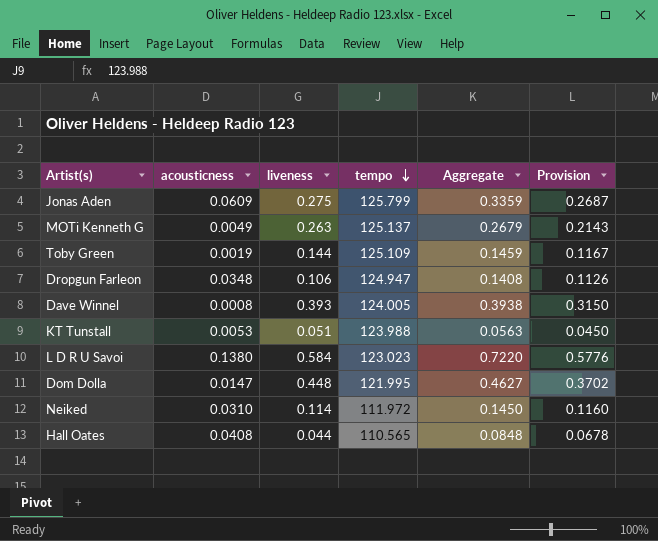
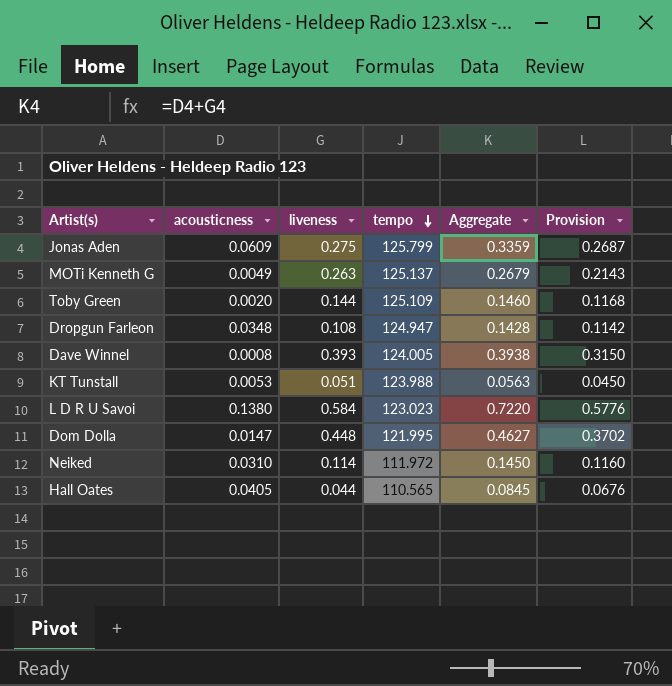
Toby Green | acousticness: 0.0019 -> 0.0020
Toby Green | Aggregate: 0.1459 -> 0.1460
Toby Green | Provision: 0.1167 -> 0.1168
Dropgun Farleon | liveness: 0.106 -> 0.108
Dropgun Farleon | Aggregate: 0.1408 -> 0.1428
Dropgun Farleon | Provision: 0.1126 -> 0.1142
Hall Oates | acousticness: 0.0408 -> 0.0405
Hall Oates | Aggregate: 0.0848 -> 0.0845
Hall Oates | Provision: 0.0678 -> 0.0676

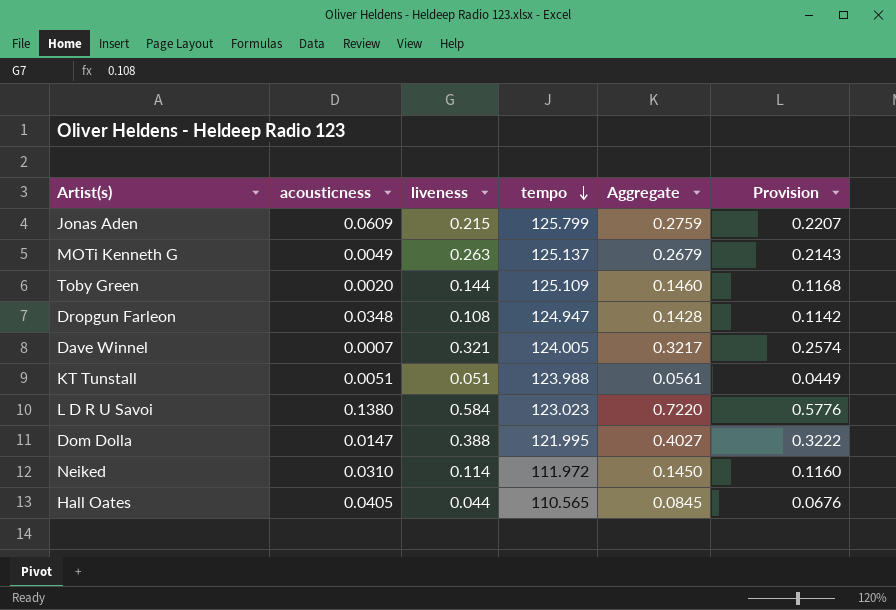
Jonas Aden | liveness: 0.275 -> 0.215
Jonas Aden | Aggregate: 0.3359 -> 0.2759
Jonas Aden | Provision: 0.2687 -> 0.2207
Dave Winnel | acousticness: 0.0008 -> 0.0007
Dave Winnel | liveness: 0.393 -> 0.321
Dave Winnel | Aggregate: 0.3938 -> 0.3217
Dave Winnel | Provision: 0.3150 -> 0.2574
KT Tunstall | acousticness: 0.0053 -> 0.0051
KT Tunstall | Aggregate: 0.0563 -> 0.0561
KT Tunstall | Provision: 0.0450 -> 0.0449
Dom Dolla | liveness: 0.448 -> 0.388
Dom Dolla | Aggregate: 0.4627 -> 0.4027
Dom Dolla | Provision: 0.3702 -> 0.3222

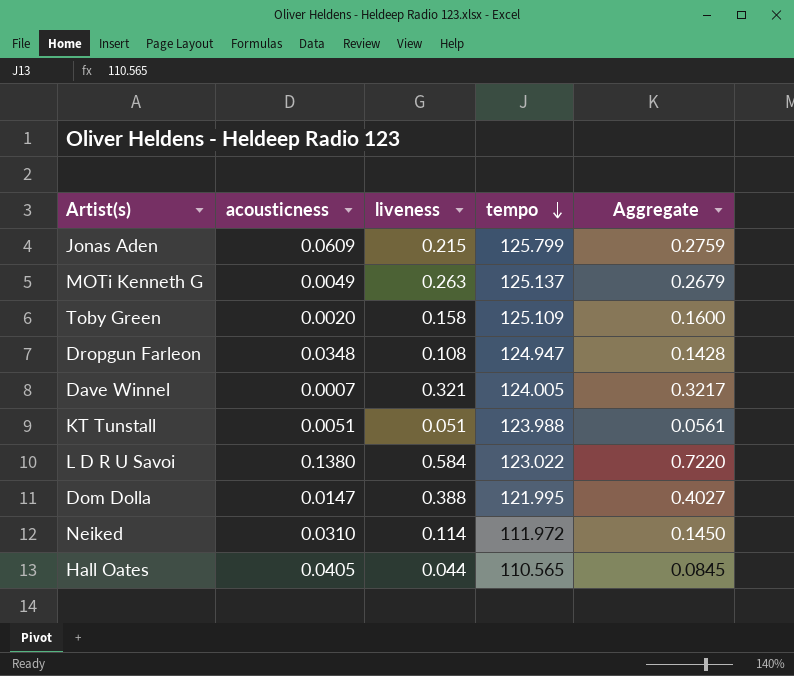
column Provision | formula: [Aggregate] * 0.8 -> none
Toby Green | liveness: 0.144 -> 0.158
Toby Green | Aggregate: 0.1460 -> 0.1600
L D R U Savoi | tempo: 123.023 -> 123.022

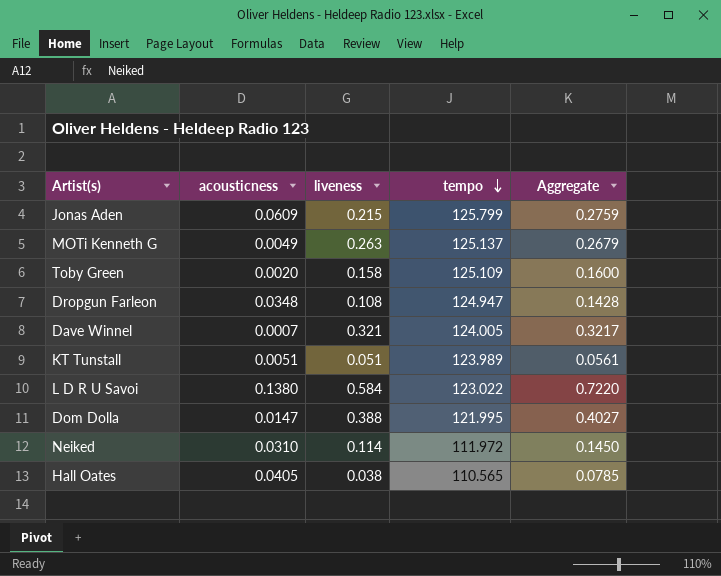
KT Tunstall | tempo: 123.988 -> 123.989
Hall Oates | liveness: 0.044 -> 0.038
Hall Oates | Aggregate: 0.0845 -> 0.0785

